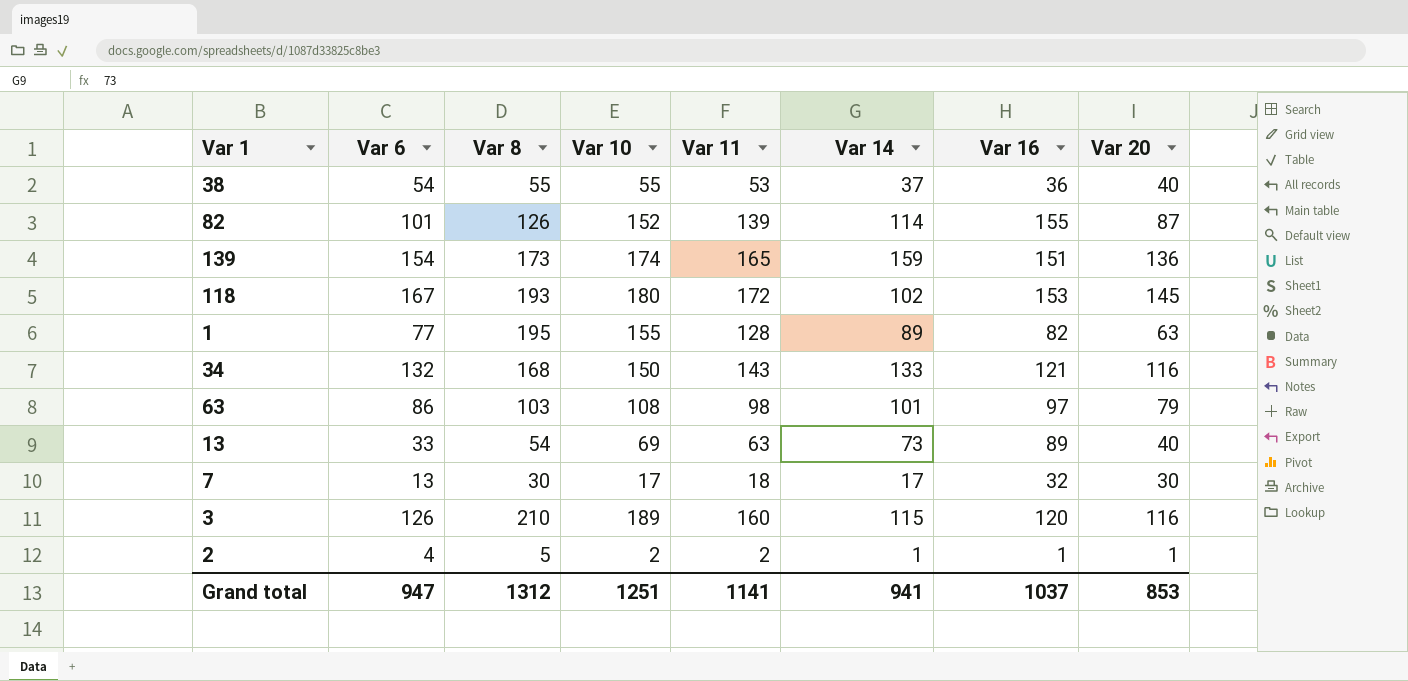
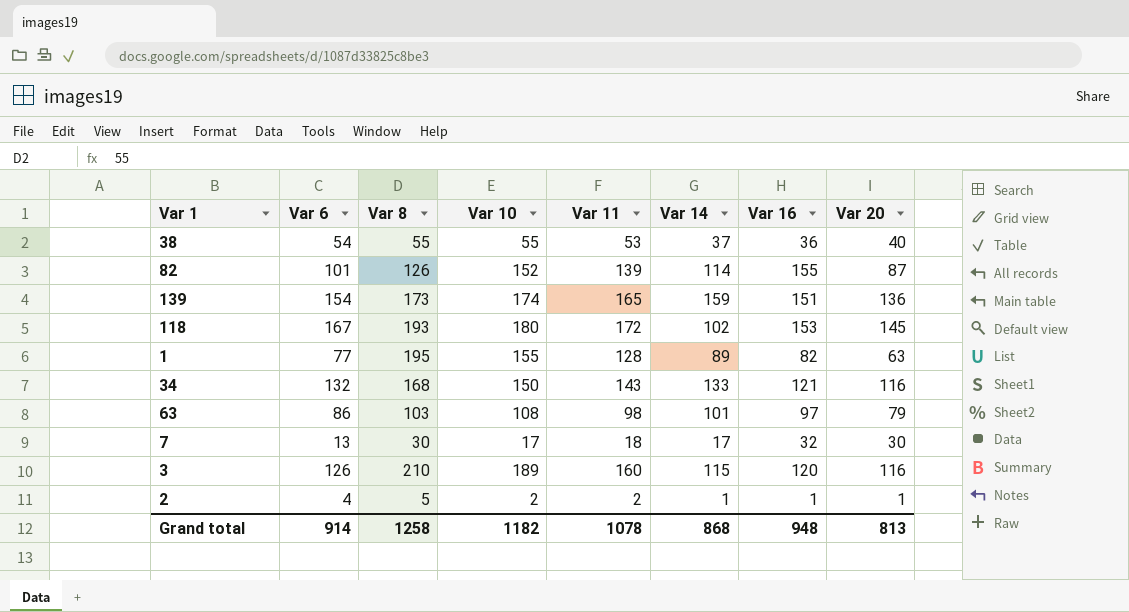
row 13: 33 | 54 | 69 | 63 | 73 | 89 | 40 -> none
Grand total | Var 6: 947 -> 914
Grand total | Var 8: 1312 -> 1258
Grand total | Var 10: 1251 -> 1182
Grand total | Var 11: 1141 -> 1078
Grand total | Var 14: 941 -> 868
Grand total | Var 16: 1037 -> 948
Grand total | Var 20: 853 -> 813

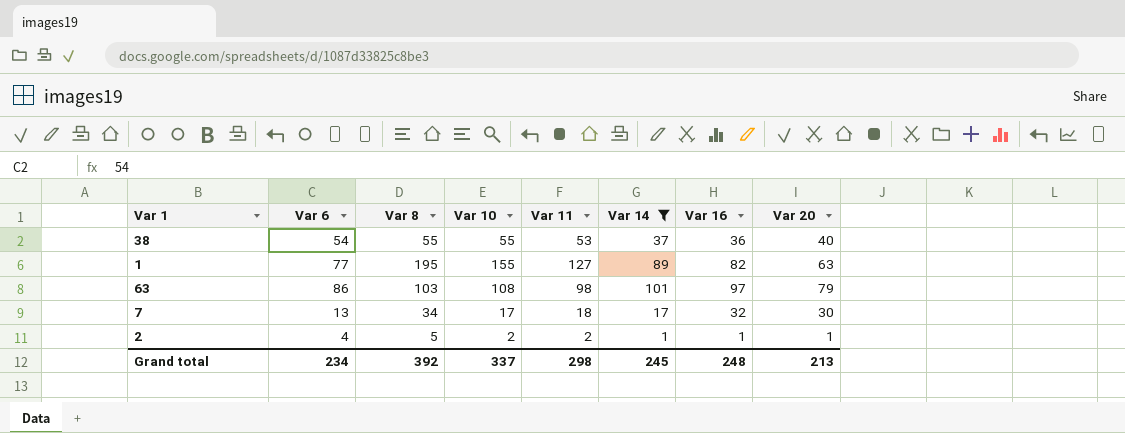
filter: none -> Var 14 <= 101
1 | Var 11: 128 -> 127
7 | Var 8: 30 -> 34
Grand total | Var 6: 914 -> 234
Grand total | Var 8: 1258 -> 392
Grand total | Var 10: 1182 -> 337
Grand total | Var 11: 1078 -> 298
Grand total | Var 14: 868 -> 245
Grand total | Var 16: 948 -> 248
Grand total | Var 20: 813 -> 213

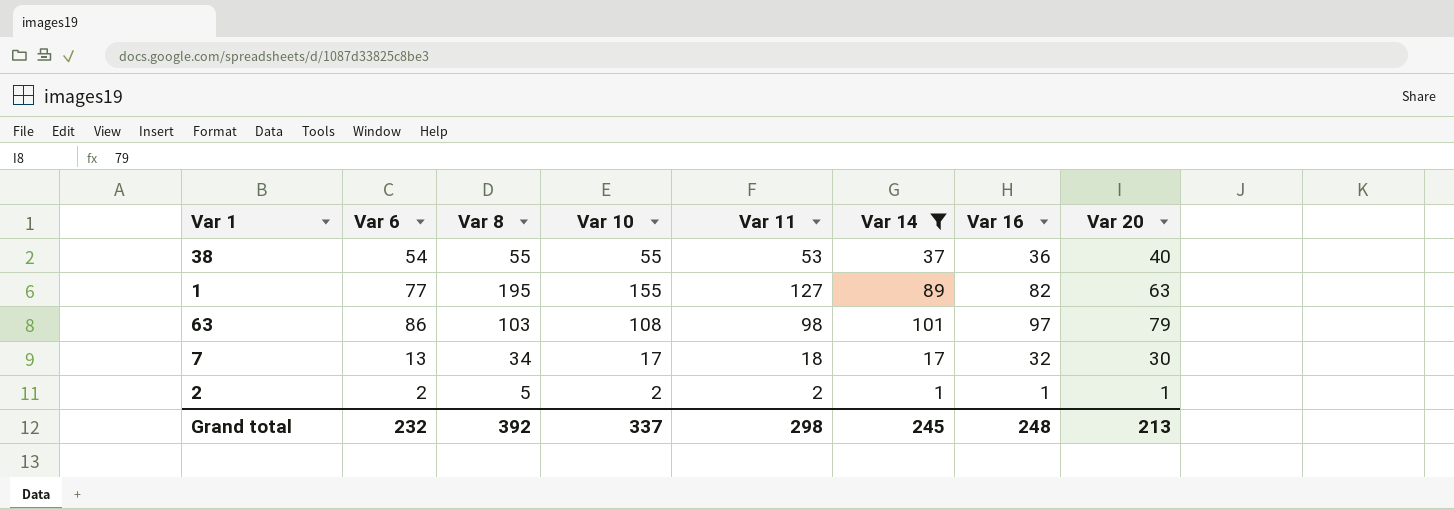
2 | Var 6: 4 -> 2
Grand total | Var 6: 234 -> 232

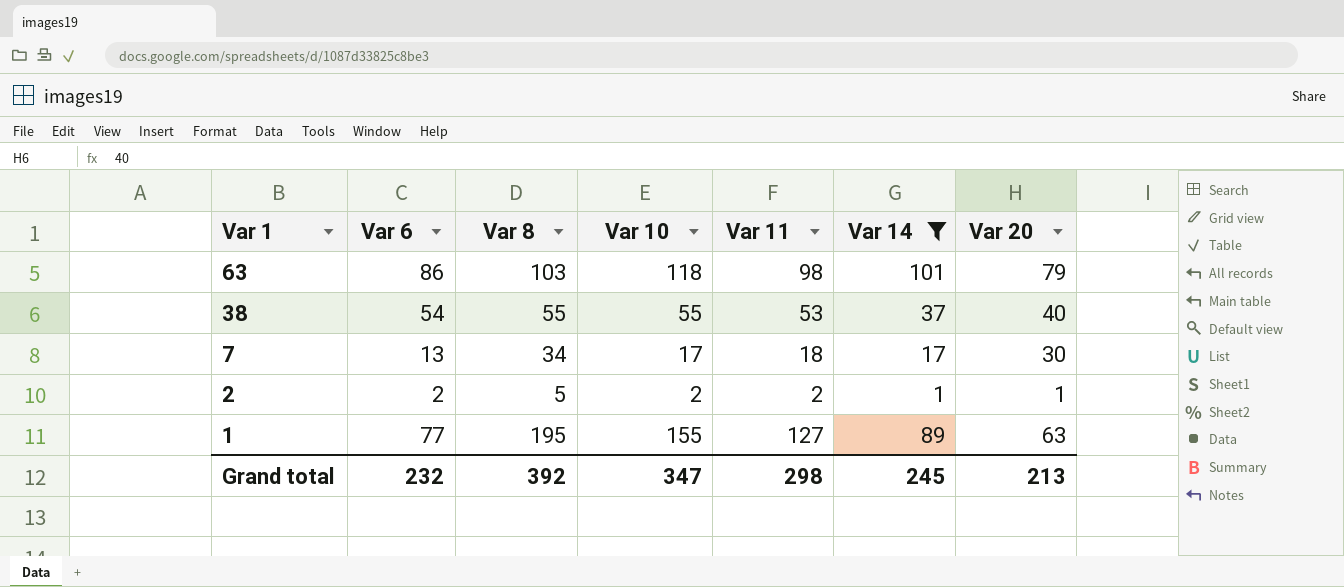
row order: none -> Var 1 descending
column Var 16 | position: 7 -> none
63 | Var 10: 108 -> 118
Grand total | Var 10: 337 -> 347

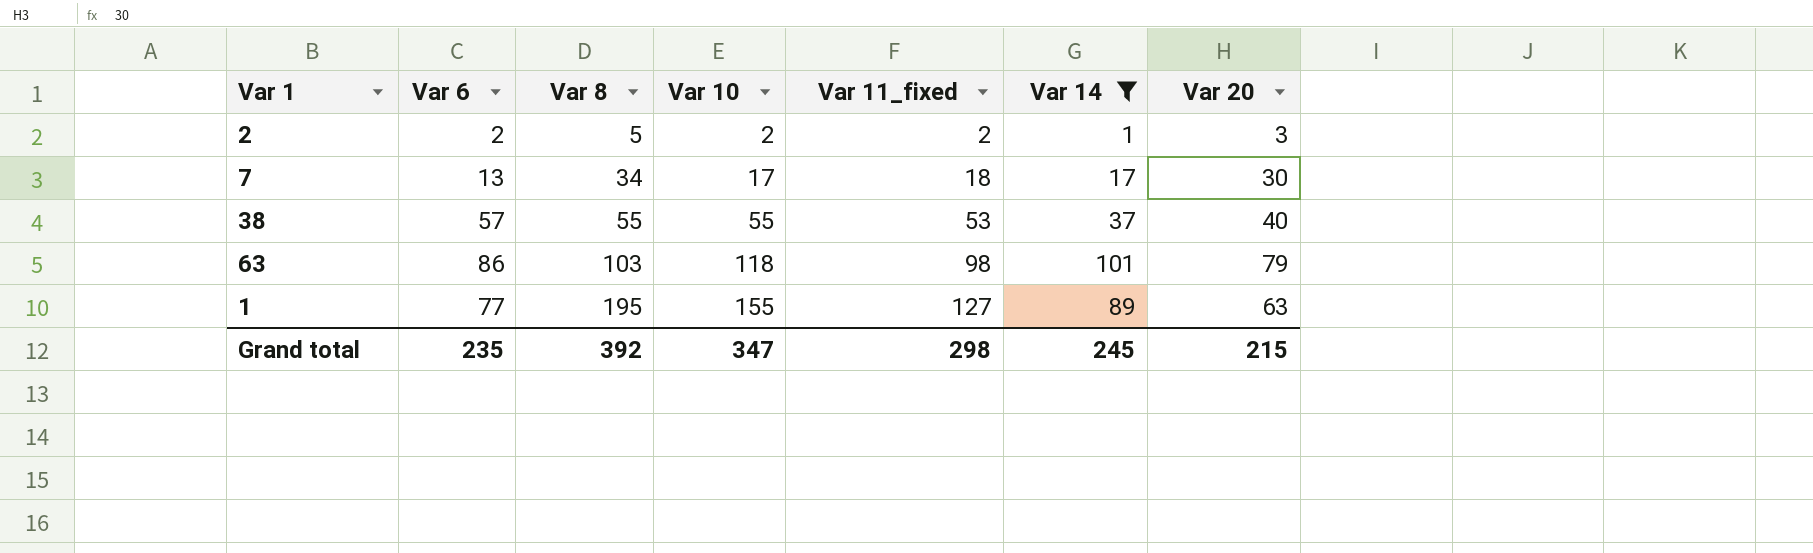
row order: Var 1 descending -> Var 8 ascending
column name: Var 11 -> Var 11_fixed
2 | Var 20: 1 -> 3
38 | Var 6: 54 -> 57
Grand total | Var 6: 232 -> 235
Grand total | Var 20: 213 -> 215

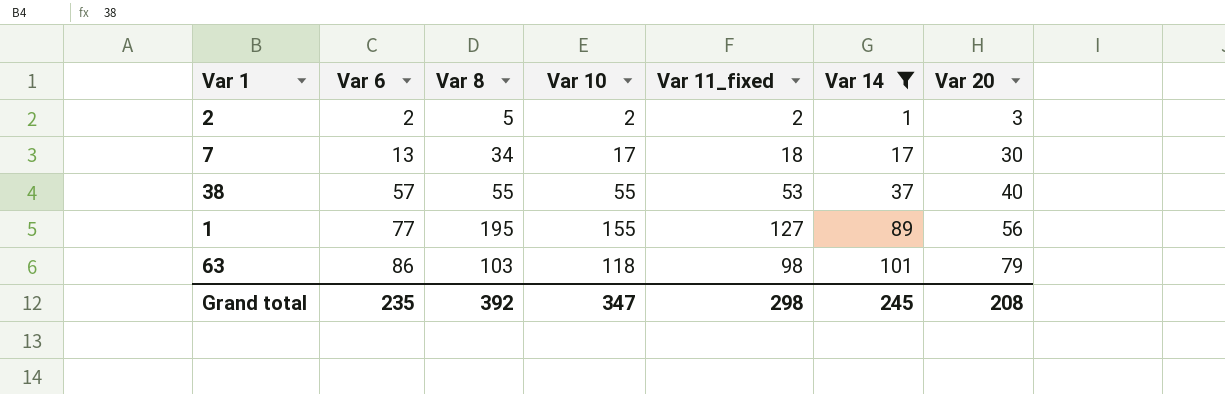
row order: Var 8 ascending -> Var 6 ascending
1 | Var 20: 63 -> 56
Grand total | Var 20: 215 -> 208

